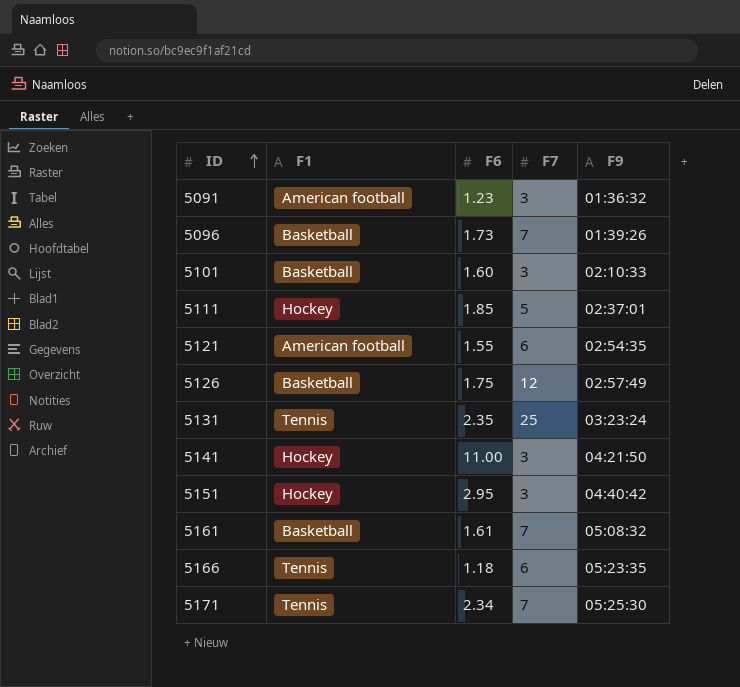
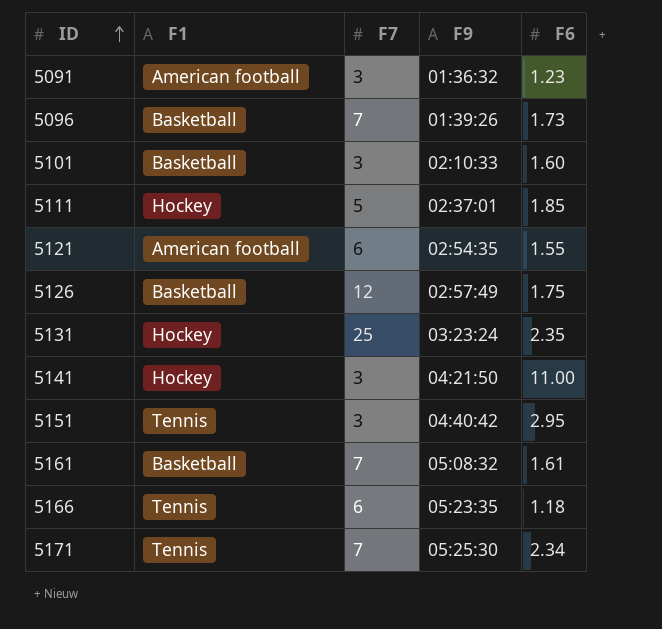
column F6 | position: 3 -> 5
5131 | F1: Tennis -> Hockey
5151 | F1: Hockey -> Tennis

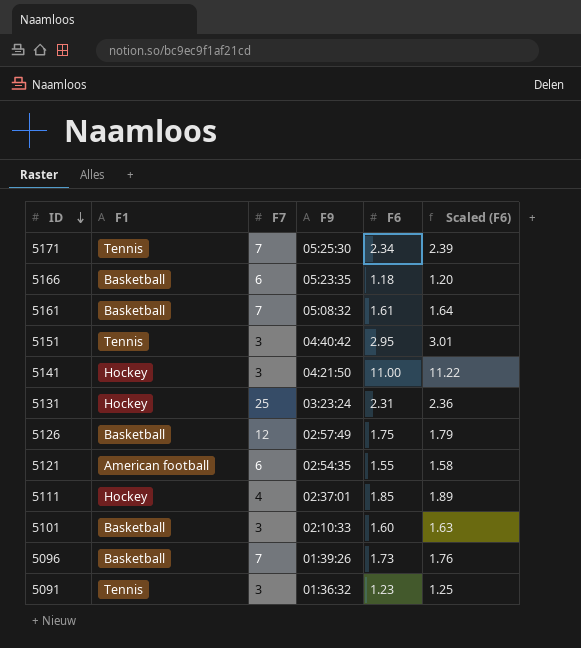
row order: ID ascending -> ID descending
column Scaled (F6) | formula: none -> [F6] * 1.02
5166 | F1: Tennis -> Basketball
5131 | F6: 2.35 -> 2.31
5111 | F7: 5 -> 4
5091 | F1: American football -> Tennis

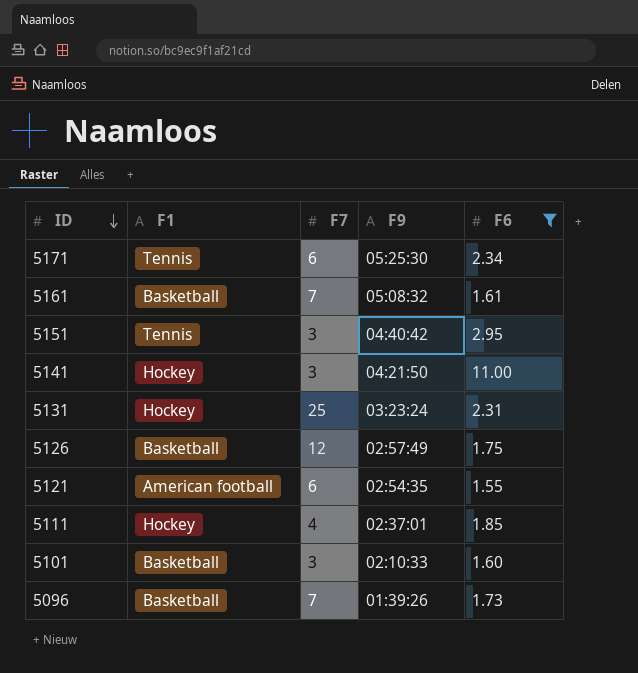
filter: none -> F6 >= 1.55
column Scaled (F6) | formula: [F6] * 1.02 -> none
5171 | F7: 7 -> 6

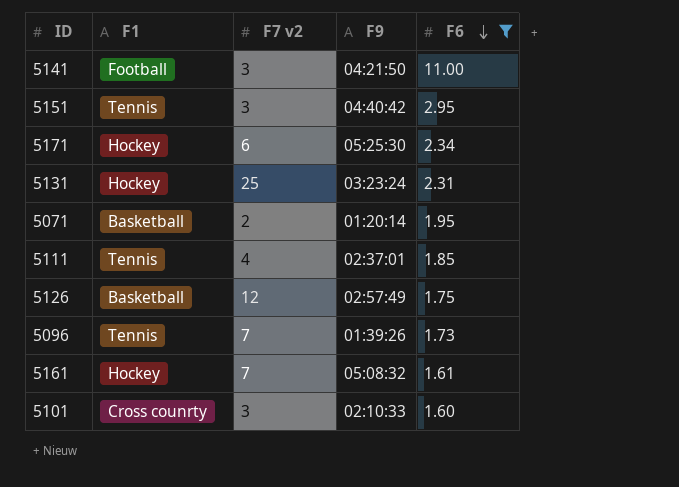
row order: ID descending -> F6 descending
column name: F7 -> F7 v2
row 5121: American football | 6 | 02:54:35 | 1.55 -> none
5141 | F1: Hockey -> Football
5171 | F1: Tennis -> Hockey
row 5071: none -> Basketball | 2 | 01:20:14 | 1.95
5111 | F1: Hockey -> Tennis
5096 | F1: Basketball -> Tennis
5161 | F1: Basketball -> Hockey
5101 | F1: Basketball -> Cross counrty

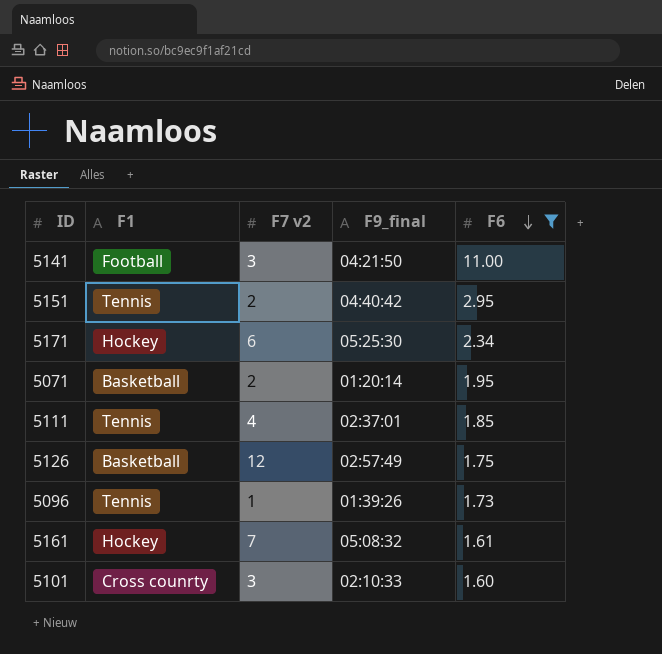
column name: F9 -> F9_final
row 5131: Hockey | 25 | 03:23:24 | 2.31 -> none
5151 | F7 v2: 3 -> 2
5096 | F7 v2: 7 -> 1

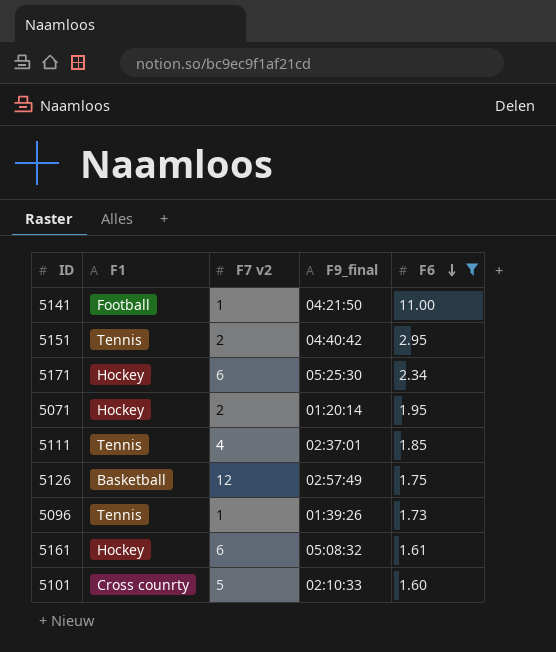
5141 | F7 v2: 3 -> 1
5071 | F1: Basketball -> Hockey
5161 | F7 v2: 7 -> 6
5101 | F7 v2: 3 -> 5

